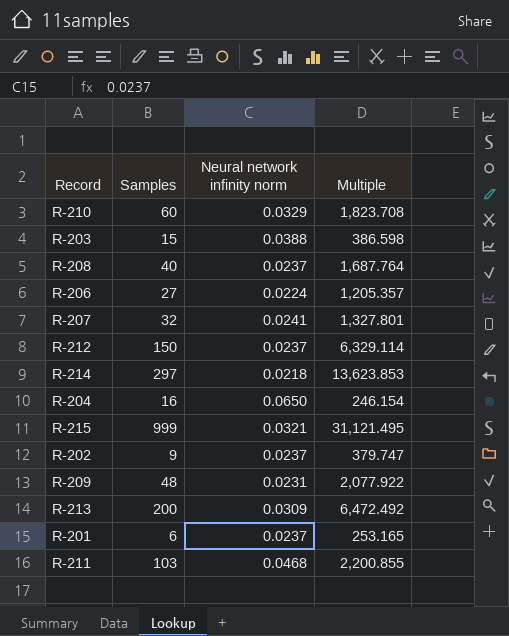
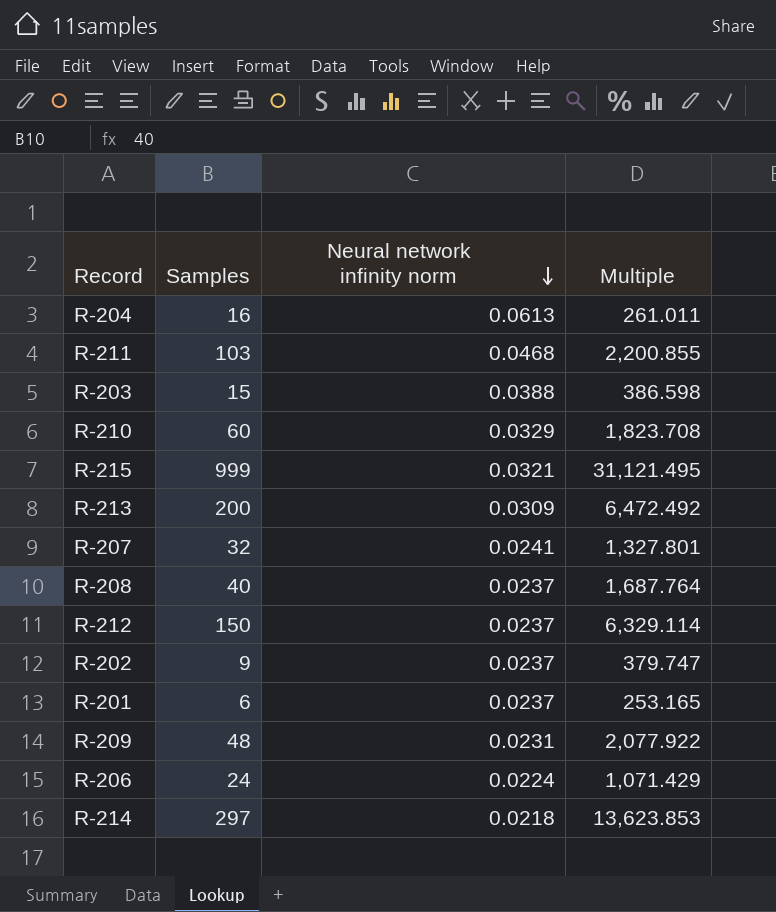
row order: none -> Neural network infinity norm descending
R-204 | Neural network infinity norm: 0.0650 -> 0.0613
R-204 | Multiple: 246.154 -> 261.011
R-206 | Samples: 27 -> 24
R-206 | Multiple: 1,205.357 -> 1,071.429

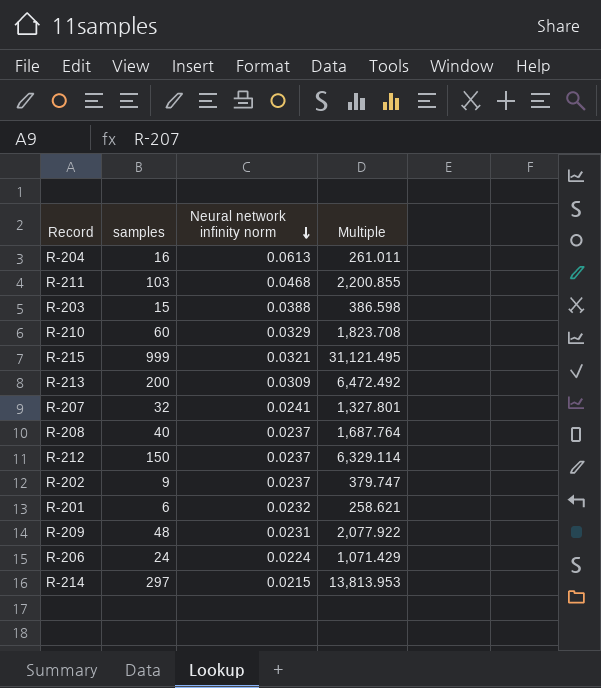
column name: Samples -> samples
R-201 | Neural network infinity norm: 0.0237 -> 0.0232
R-201 | Multiple: 253.165 -> 258.621
R-214 | Neural network infinity norm: 0.0218 -> 0.0215
R-214 | Multiple: 13,623.853 -> 13,813.953

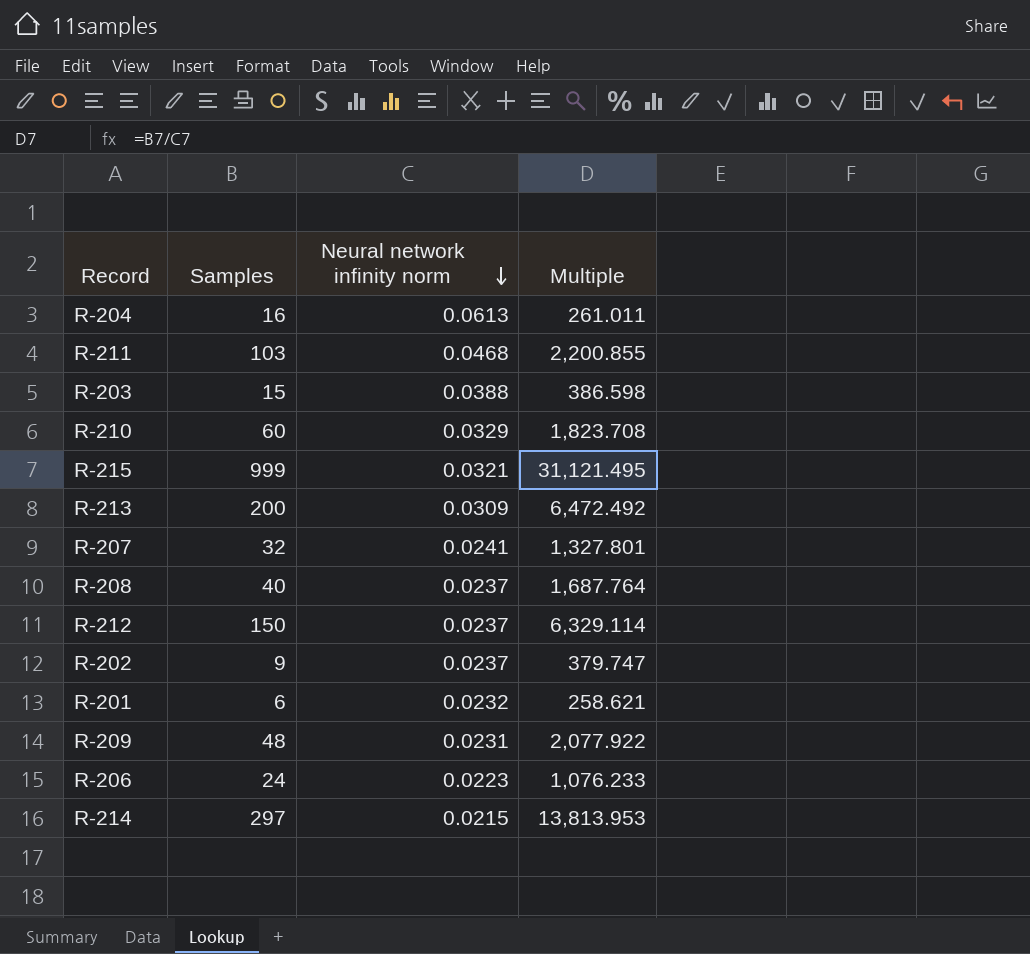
column name: samples -> Samples
R-206 | Neural network infinity norm: 0.0224 -> 0.0223
R-206 | Multiple: 1,071.429 -> 1,076.233

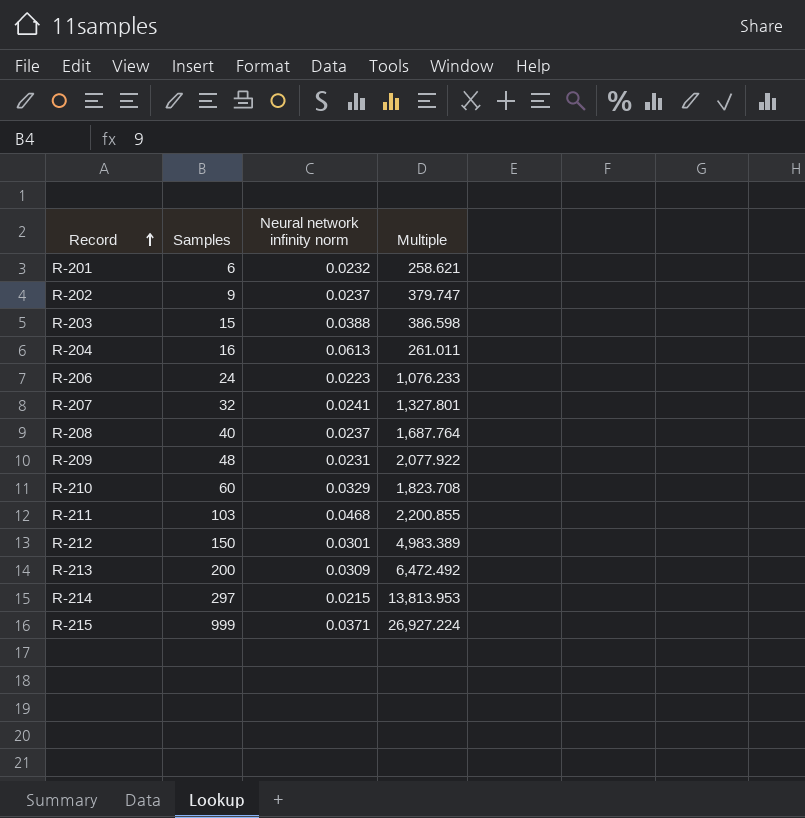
row order: Neural network infinity norm descending -> Record ascending
R-212 | Neural network infinity norm: 0.0237 -> 0.0301
R-212 | Multiple: 6,329.114 -> 4,983.389
R-215 | Neural network infinity norm: 0.0321 -> 0.0371
R-215 | Multiple: 31,121.495 -> 26,927.224

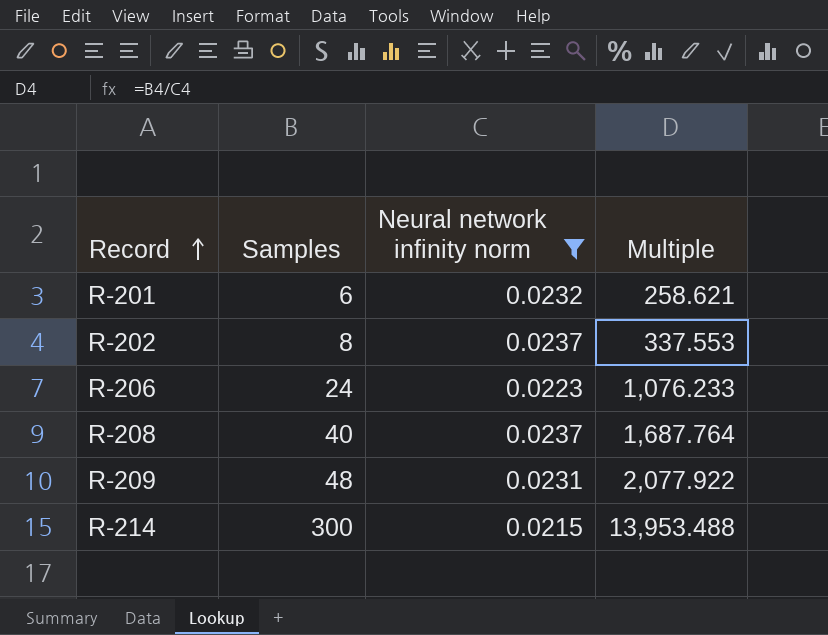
filter: none -> Neural network infinity norm <= 0.0237
R-202 | Samples: 9 -> 8
R-202 | Multiple: 379.747 -> 337.553
R-214 | Samples: 297 -> 300
R-214 | Multiple: 13,813.953 -> 13,953.488

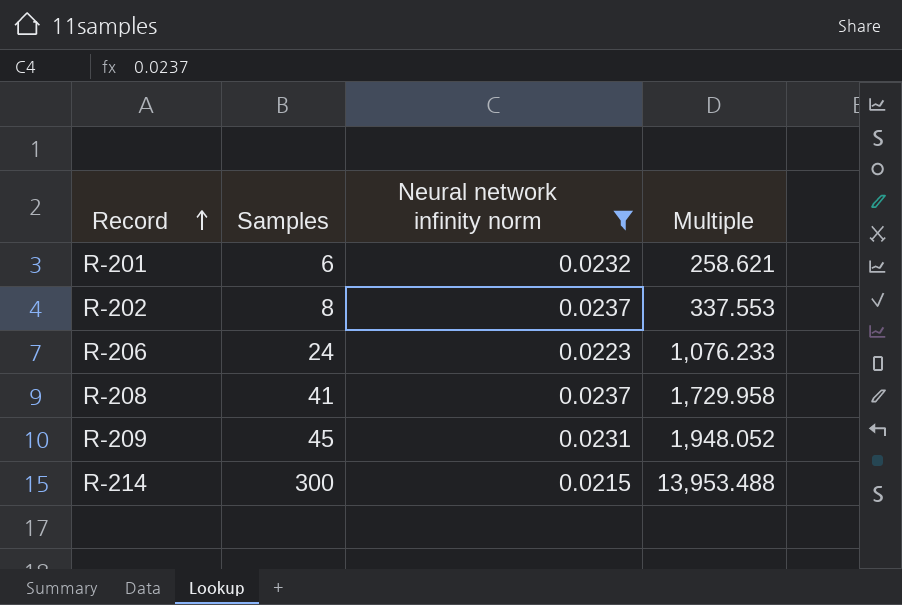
R-208 | Samples: 40 -> 41
R-208 | Multiple: 1,687.764 -> 1,729.958
R-209 | Samples: 48 -> 45
R-209 | Multiple: 2,077.922 -> 1,948.052

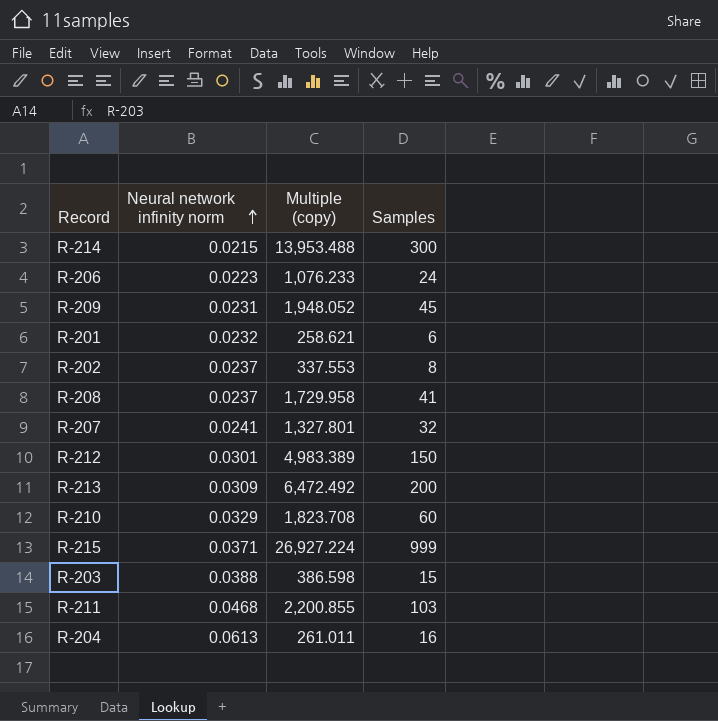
filter: Neural network infinity norm <= 0.0237 -> none
row order: Record ascending -> Neural network infinity norm ascending
column name: Multiple -> Multiple (copy)
column Samples | position: 2 -> 4

